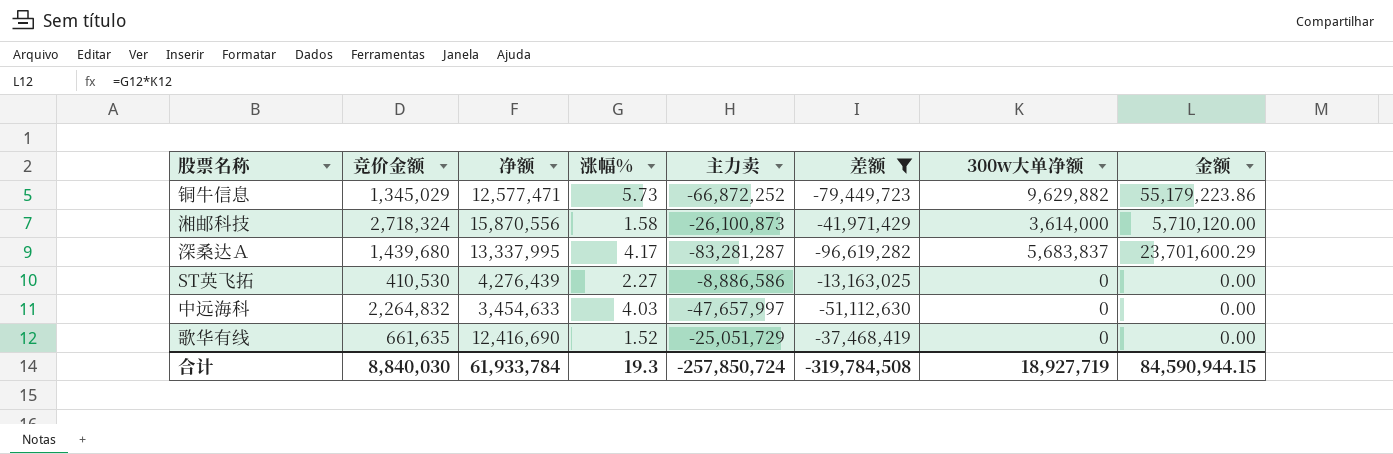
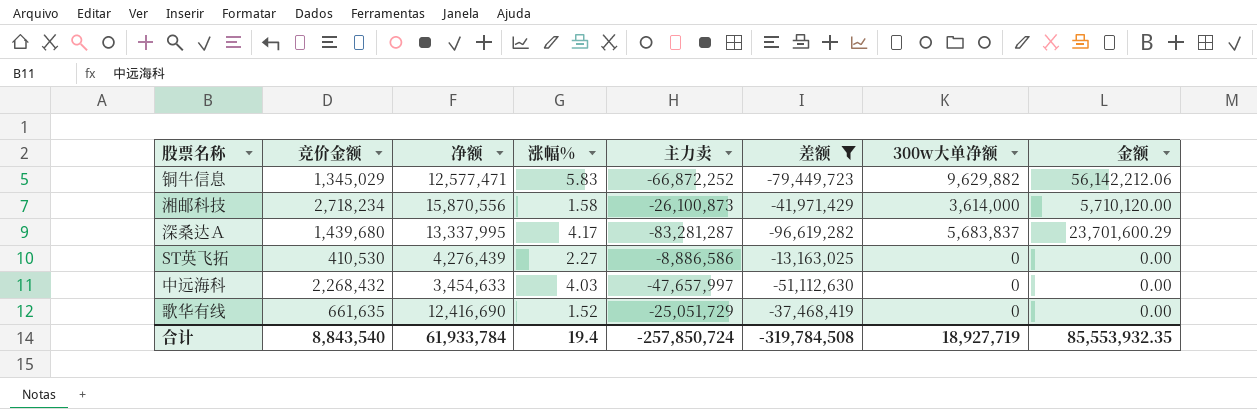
铜牛信息 | 涨幅%: 5.73 -> 5.83
铜牛信息 | 金额: 55,179,223.86 -> 56,142,212.06
湘邮科技 | 竞价金额: 2,718,324 -> 2,718,234
中远海科 | 竞价金额: 2,264,832 -> 2,268,432
合计 | 竞价金额: 8,840,030 -> 8,843,540
合计 | 涨幅%: 19.3 -> 19.4
合计 | 金额: 84,590,944.15 -> 85,553,932.35

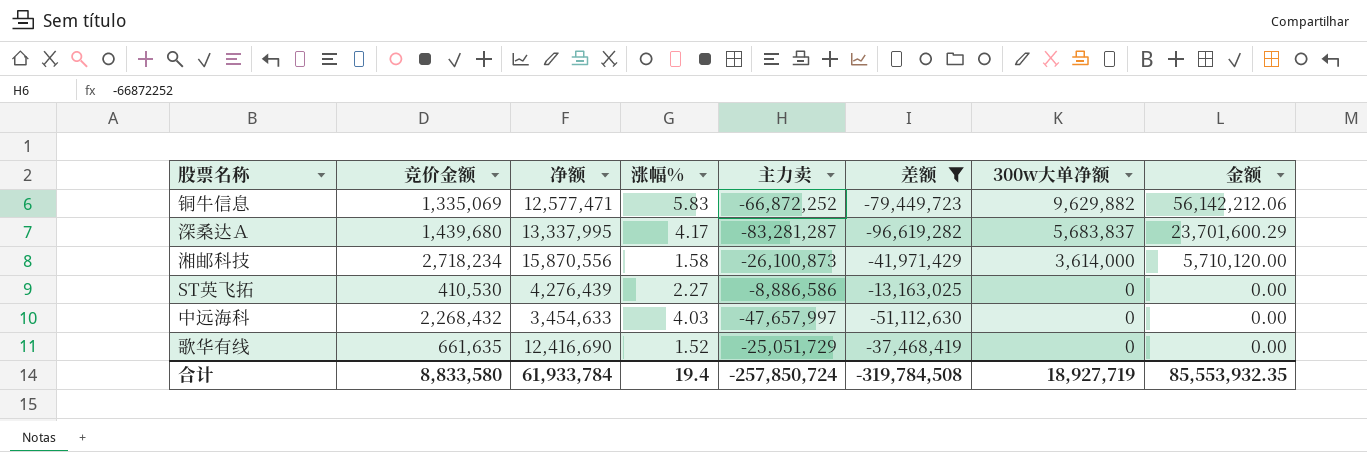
row order: none -> 300w大单净额 descending
铜牛信息 | 竞价金额: 1,345,029 -> 1,335,069
合计 | 竞价金额: 8,843,540 -> 8,833,580

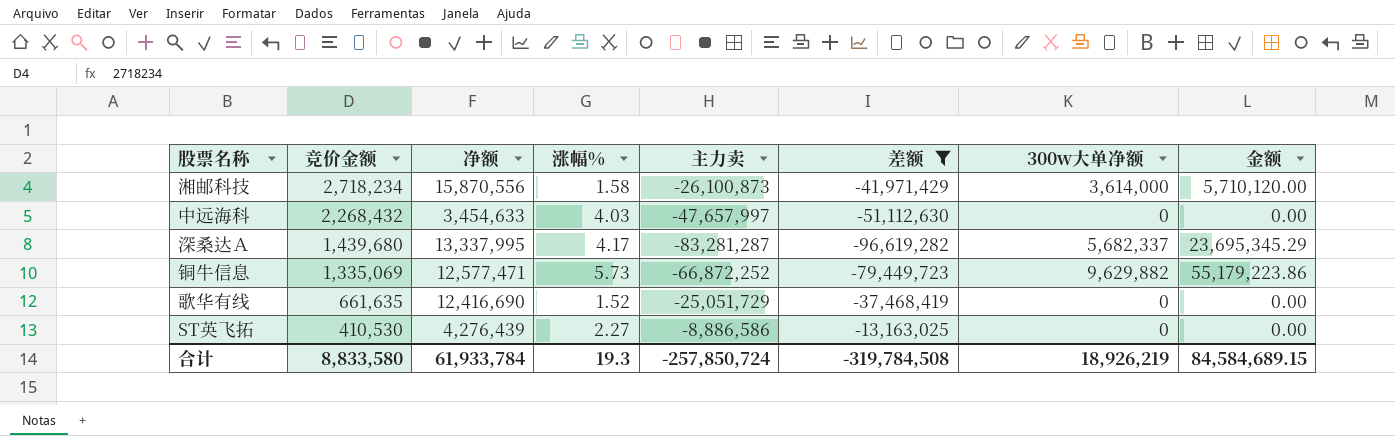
row order: 300w大单净额 descending -> 竞价金额 descending
深桑达Ａ | 300w大单净额: 5,683,837 -> 5,682,337
深桑达Ａ | 金额: 23,701,600.29 -> 23,695,345.29
铜牛信息 | 涨幅%: 5.83 -> 5.73
铜牛信息 | 金额: 56,142,212.06 -> 55,179,223.86
合计 | 涨幅%: 19.4 -> 19.3
合计 | 300w大单净额: 18,927,719 -> 18,926,219
合计 | 金额: 85,553,932.35 -> 84,584,689.15

